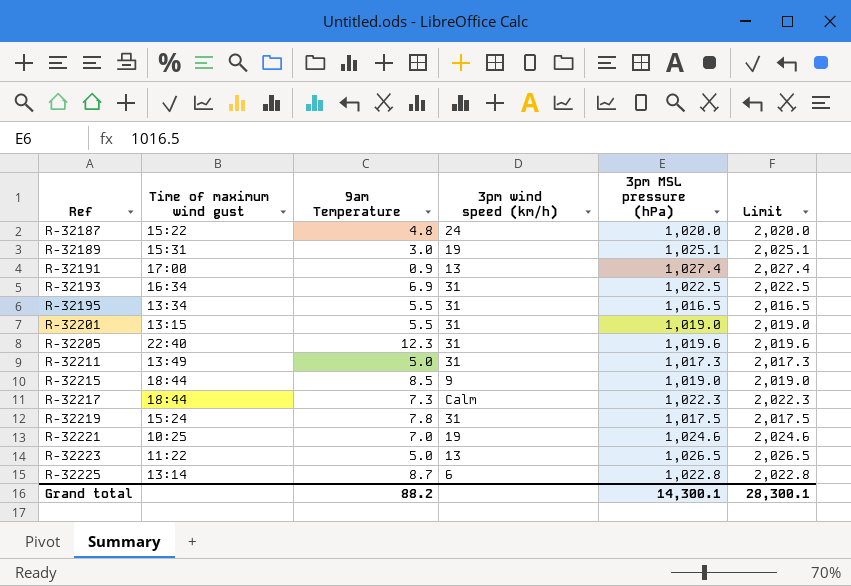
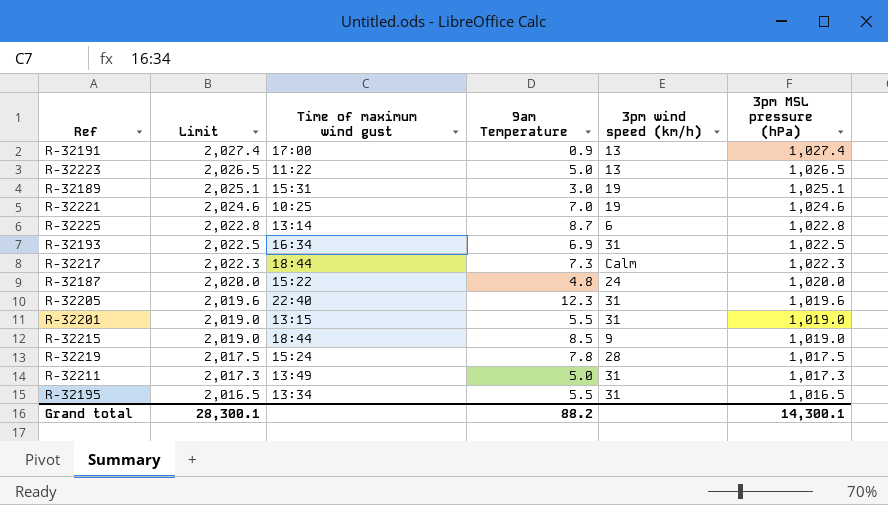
row order: Ref ascending -> Limit descending
column Limit | position: 6 -> 2
R-32219 | 3pm wind speed (km/h): 31 -> 28

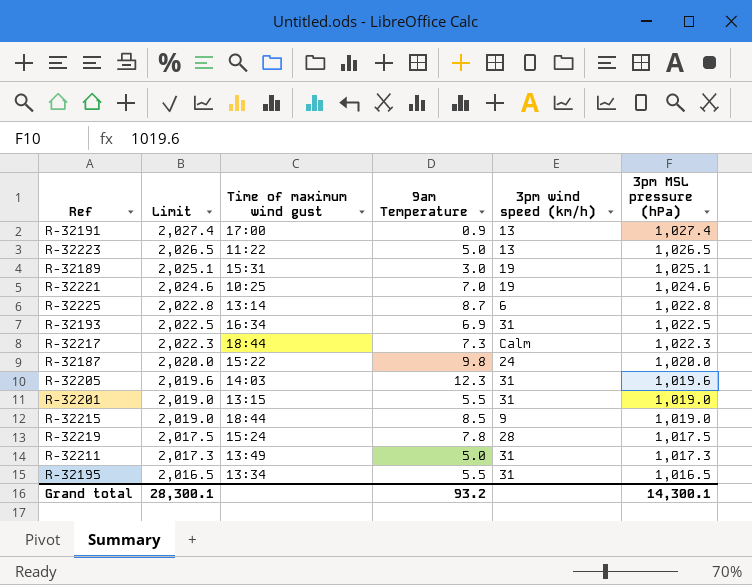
R-32187 | 9am Temperature: 4.8 -> 9.8
R-32205 | Time of maximum wind gust: 22:40 -> 14:03
Grand total | 9am Temperature: 88.2 -> 93.2

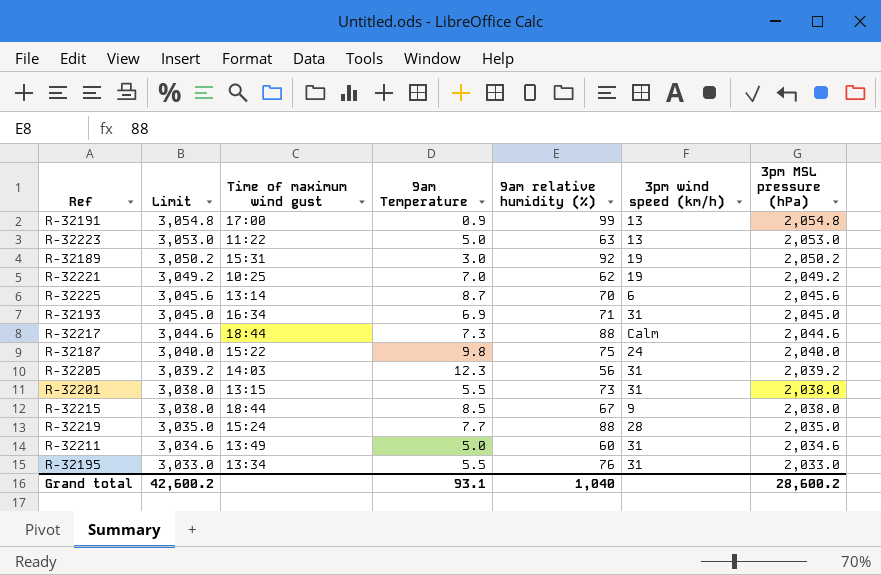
column 9am relative humidity (%) | position: none -> 5
R-32191 | Limit: 2,027.4 -> 3,054.8
R-32191 | 3pm MSL pressure (hPa): 1,027.4 -> 2,054.8
R-32223 | Limit: 2,026.5 -> 3,053.0
R-32223 | 3pm MSL pressure (hPa): 1,026.5 -> 2,053.0
R-32189 | Limit: 2,025.1 -> 3,050.2
R-32189 | 3pm MSL pressure (hPa): 1,025.1 -> 2,050.2
R-32221 | Limit: 2,024.6 -> 3,049.2
R-32221 | 3pm MSL pressure (hPa): 1,024.6 -> 2,049.2
R-32225 | Limit: 2,022.8 -> 3,045.6
R-32225 | 3pm MSL pressure (hPa): 1,022.8 -> 2,045.6
R-32193 | Limit: 2,022.5 -> 3,045.0
R-32193 | 3pm MSL pressure (hPa): 1,022.5 -> 2,045.0
R-32217 | Limit: 2,022.3 -> 3,044.6
R-32217 | 3pm MSL pressure (hPa): 1,022.3 -> 2,044.6
R-32187 | Limit: 2,020.0 -> 3,040.0
R-32187 | 3pm MSL pressure (hPa): 1,020.0 -> 2,040.0
R-32205 | Limit: 2,019.6 -> 3,039.2
R-32205 | 3pm MSL pressure (hPa): 1,019.6 -> 2,039.2
R-32201 | Limit: 2,019.0 -> 3,038.0
R-32201 | 3pm MSL pressure (hPa): 1,019.0 -> 2,038.0
R-32215 | Limit: 2,019.0 -> 3,038.0
R-32215 | 3pm MSL pressure (hPa): 1,019.0 -> 2,038.0
R-32219 | Limit: 2,017.5 -> 3,035.0
R-32219 | 9am Temperature: 7.8 -> 7.7
R-32219 | 3pm MSL pressure (hPa): 1,017.5 -> 2,035.0
R-32211 | Limit: 2,017.3 -> 3,034.6
R-32211 | 3pm MSL pressure (hPa): 1,017.3 -> 2,034.6
R-32195 | Limit: 2,016.5 -> 3,033.0
R-32195 | 3pm MSL pressure (hPa): 1,016.5 -> 2,033.0
Grand total | Limit: 28,300.1 -> 42,600.2
Grand total | 9am Temperature: 93.2 -> 93.1
Grand total | 3pm MSL pressure (hPa): 14,300.1 -> 28,600.2

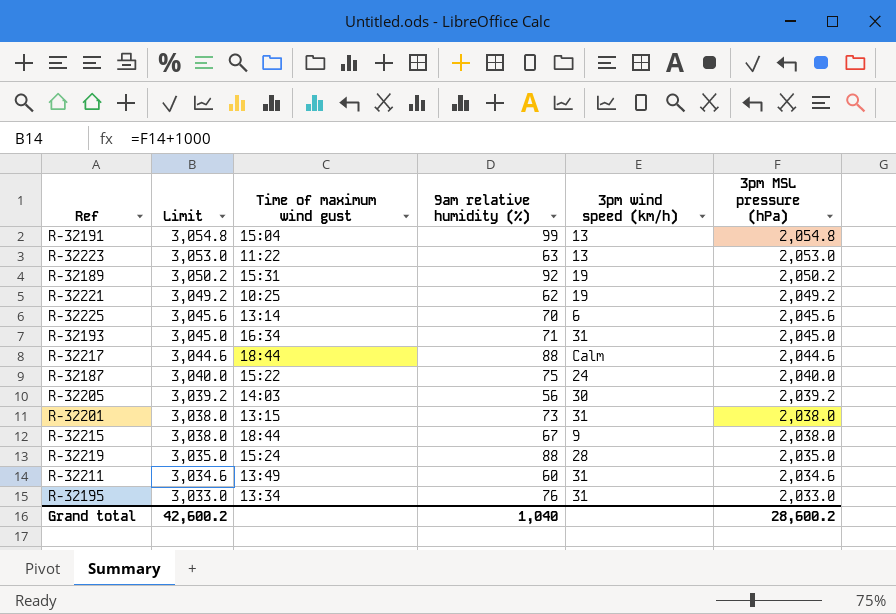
column 9am Temperature | position: 4 -> none
R-32191 | Time of maximum wind gust: 17:00 -> 15:04
R-32205 | 3pm wind speed (km/h): 31 -> 30

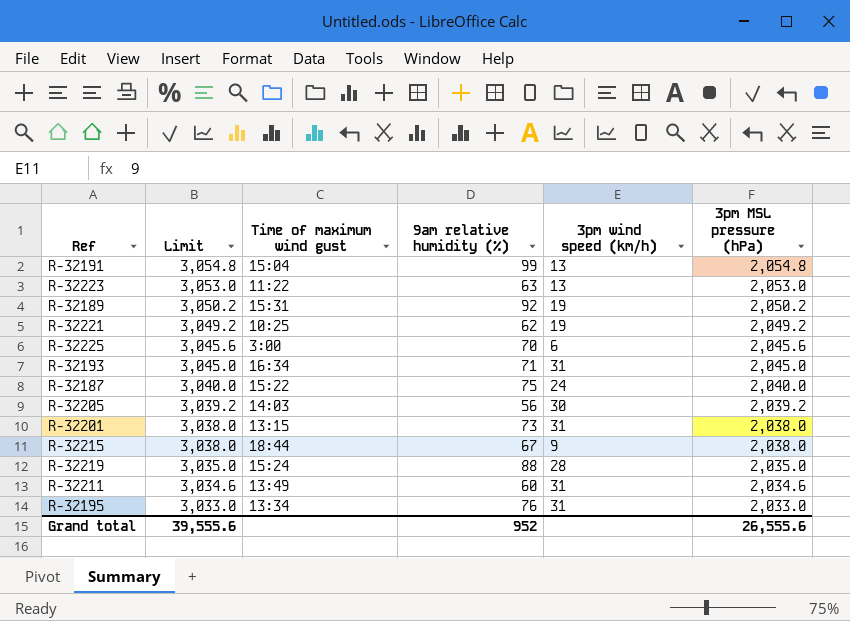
row R-32217: 3,044.6 | 18:44 | 88 | Calm | 2,044.6 -> none
R-32225 | Time of maximum wind gust: 13:14 -> 3:00
Grand total | Limit: 42,600.2 -> 39,555.6
Grand total | 9am relative humidity (%): 1,040 -> 952
Grand total | 3pm MSL pressure (hPa): 28,600.2 -> 26,555.6

